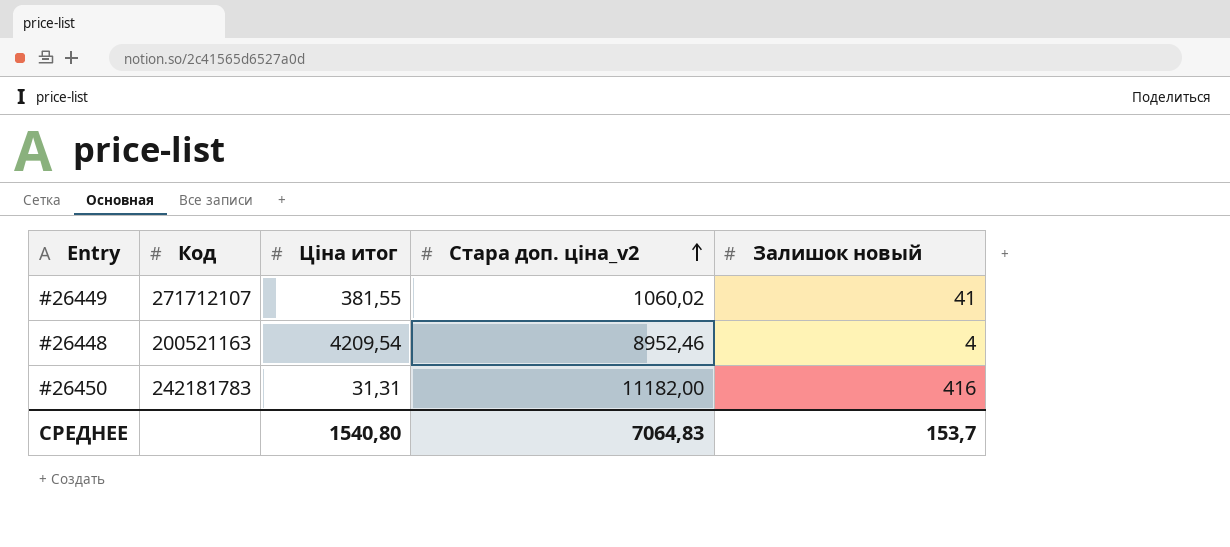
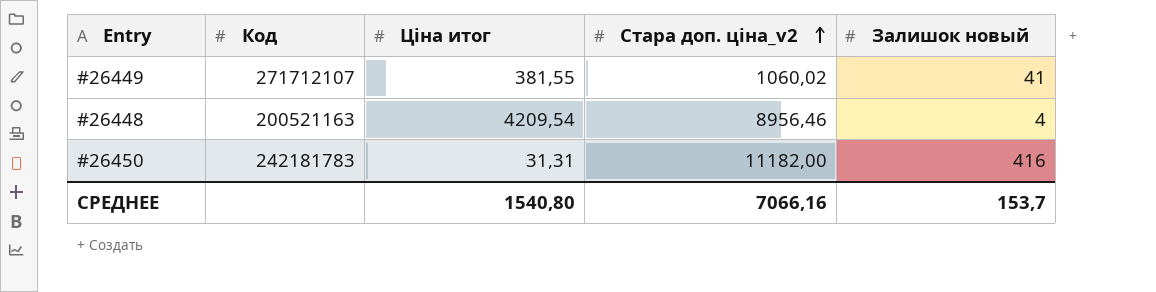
#26448 | Стара доп. ціна_v2: 8952,46 -> 8956,46
СРЕДНЕЕ | Стара доп. ціна_v2: 7064,83 -> 7066,16

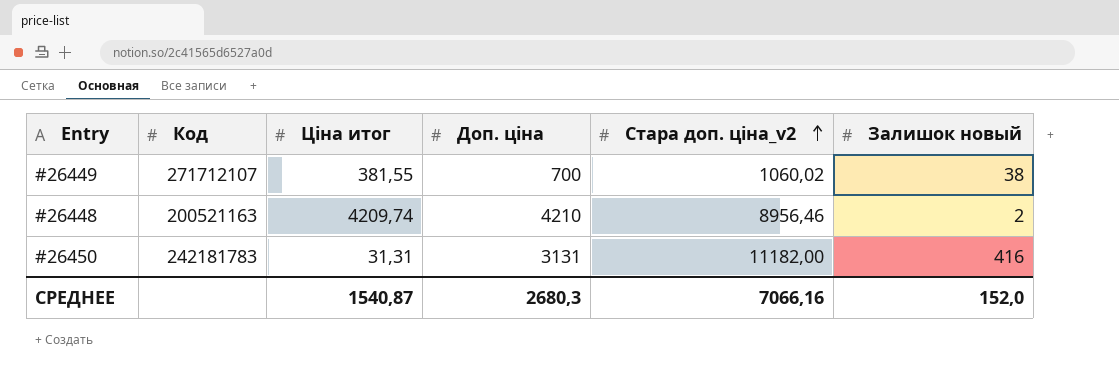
column Доп. ціна | position: none -> 4
#26449 | Залишок новый: 41 -> 38
#26448 | Ціна итог: 4209,54 -> 4209,74
#26448 | Залишок новый: 4 -> 2
СРЕДНЕЕ | Ціна итог: 1540,80 -> 1540,87
СРЕДНЕЕ | Залишок новый: 153,7 -> 152,0

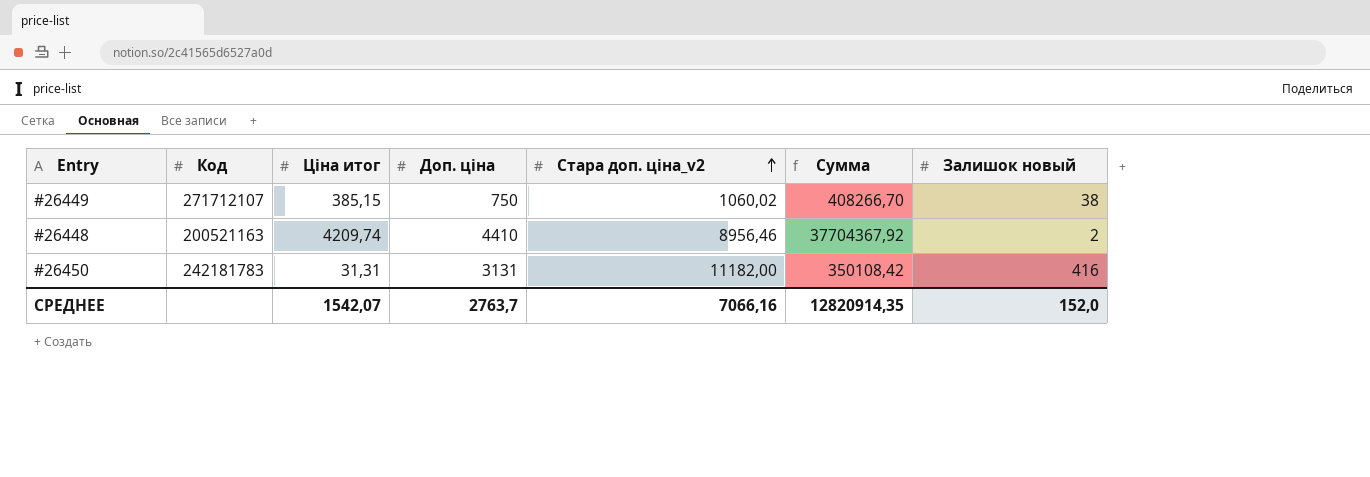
column Сумма | formula: none -> [Ціна итог] * [Стара доп. ціна_v2]
#26449 | Ціна итог: 381,55 -> 385,15
#26449 | Доп. ціна: 700 -> 750
#26448 | Доп. ціна: 4210 -> 4410
СРЕДНЕЕ | Ціна итог: 1540,87 -> 1542,07
СРЕДНЕЕ | Доп. ціна: 2680,3 -> 2763,7

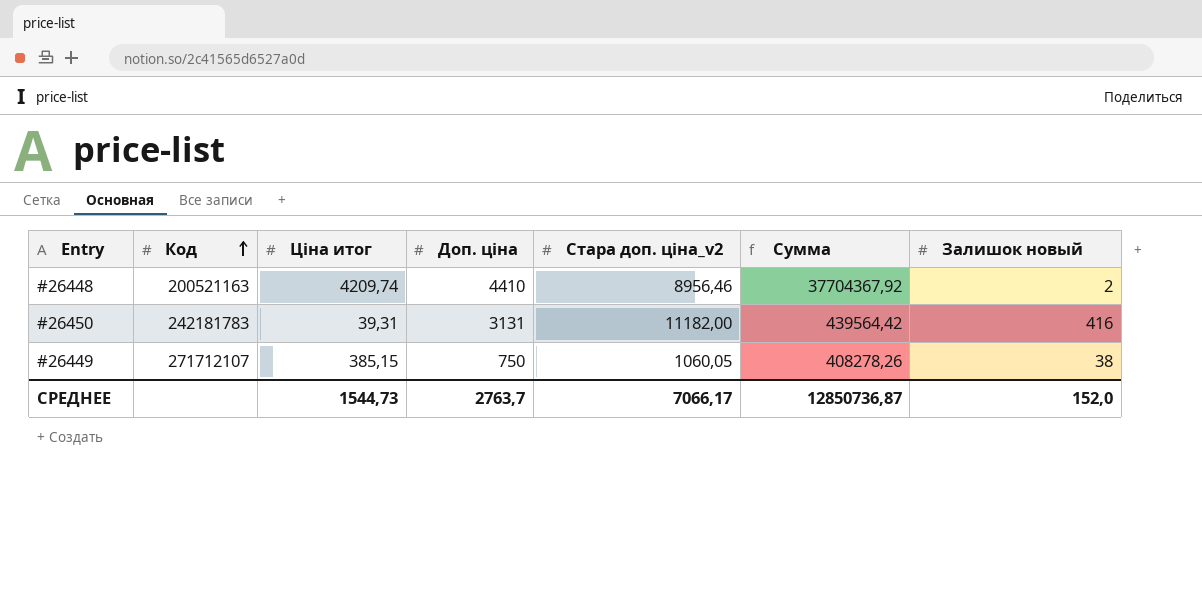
row order: Стара доп. ціна_v2 ascending -> Код ascending
#26450 | Ціна итог: 31,31 -> 39,31
#26450 | Сумма: 350108,42 -> 439564,42
#26449 | Стара доп. ціна_v2: 1060,02 -> 1060,05
#26449 | Сумма: 408266,70 -> 408278,26
СРЕДНЕЕ | Ціна итог: 1542,07 -> 1544,73
СРЕДНЕЕ | Стара доп. ціна_v2: 7066,16 -> 7066,17
СРЕДНЕЕ | Сумма: 12820914,35 -> 12850736,87

